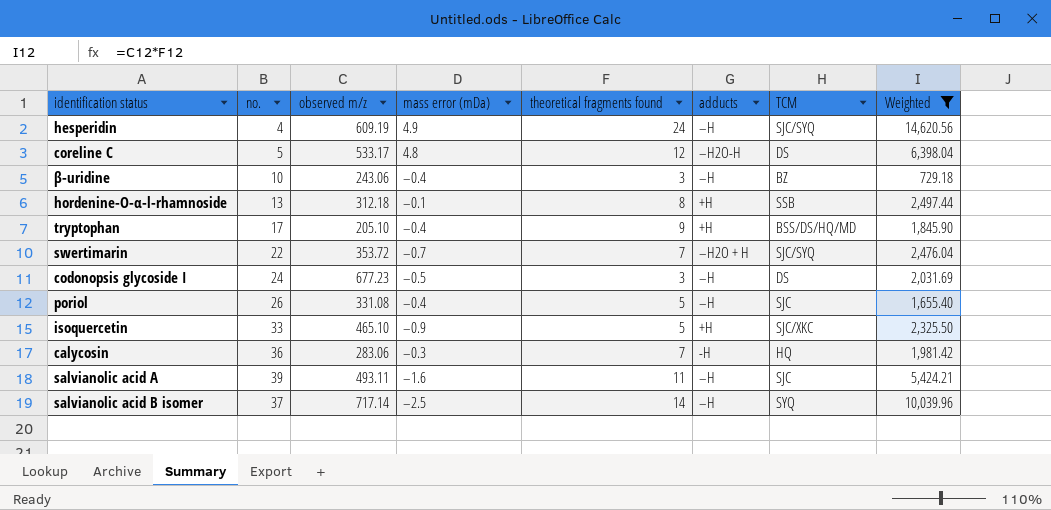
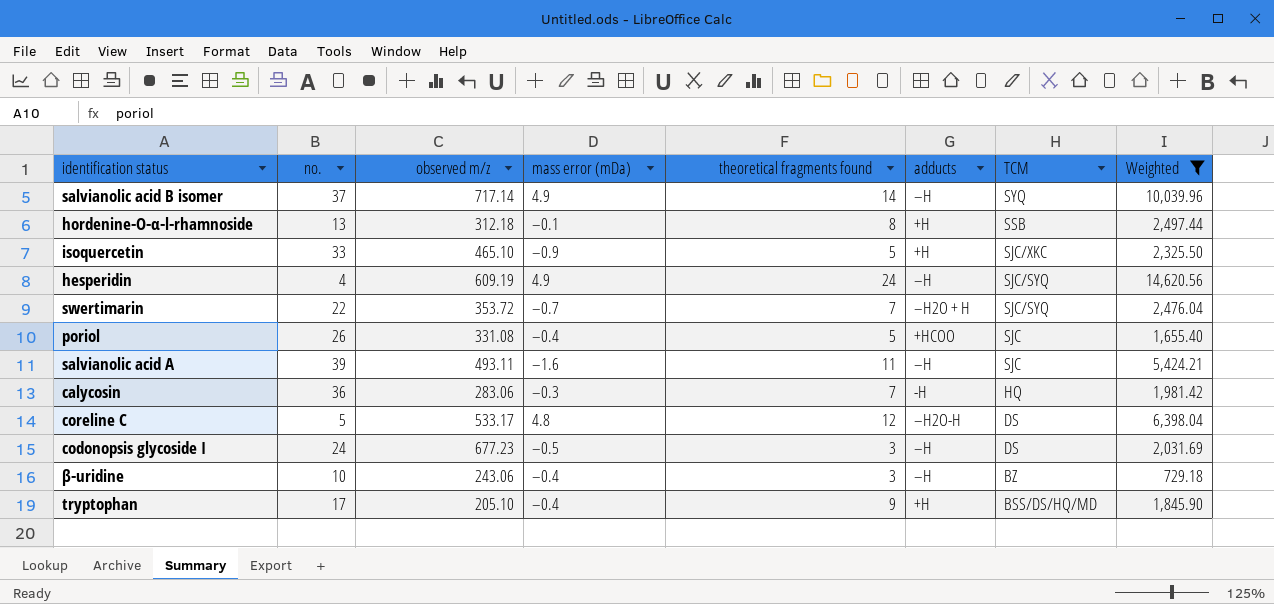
row order: none -> TCM descending
salvianolic acid B isomer | mass error (mDa): –2.5 -> 4.9
poriol | adducts: –H -> +HCOO

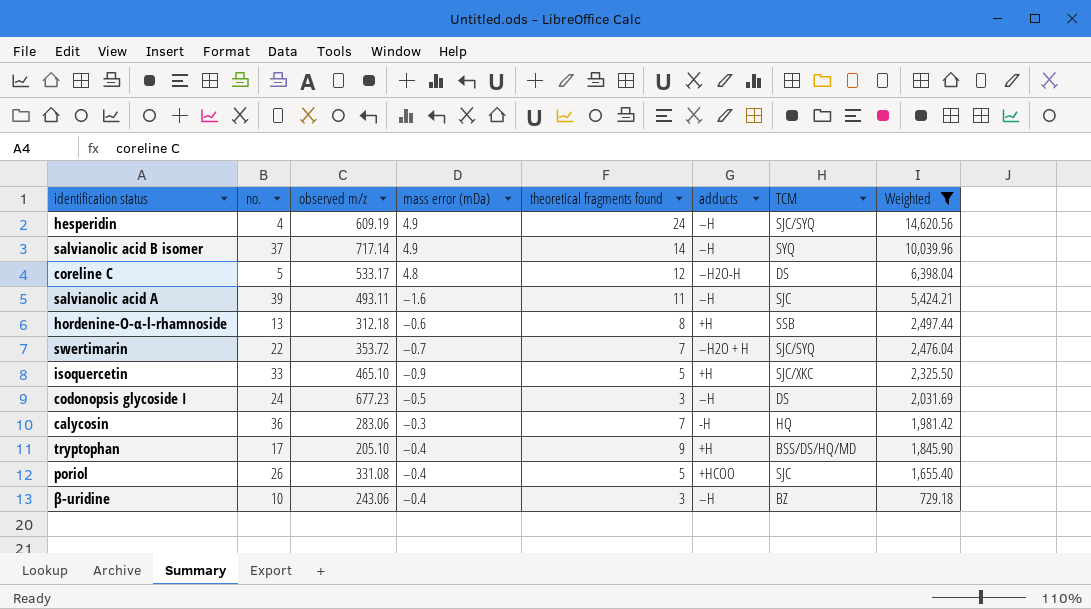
row order: TCM descending -> Weighted descending
hordenine-O-α-l-rhamnoside | mass error (mDa): –0.1 -> –0.6

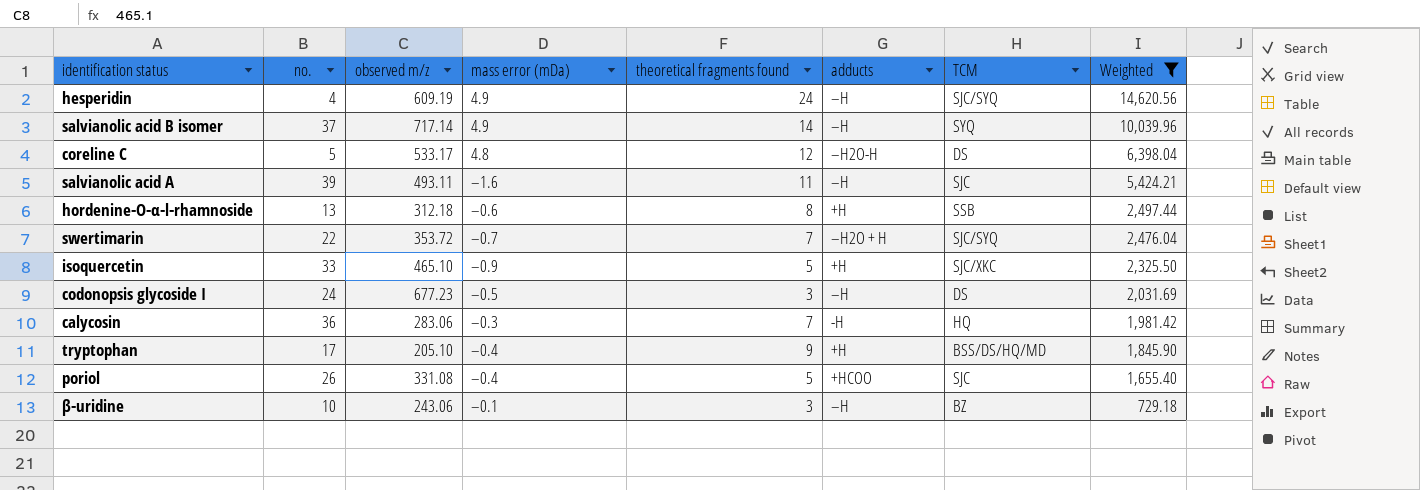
β-uridine | mass error (mDa): –0.4 -> –0.1

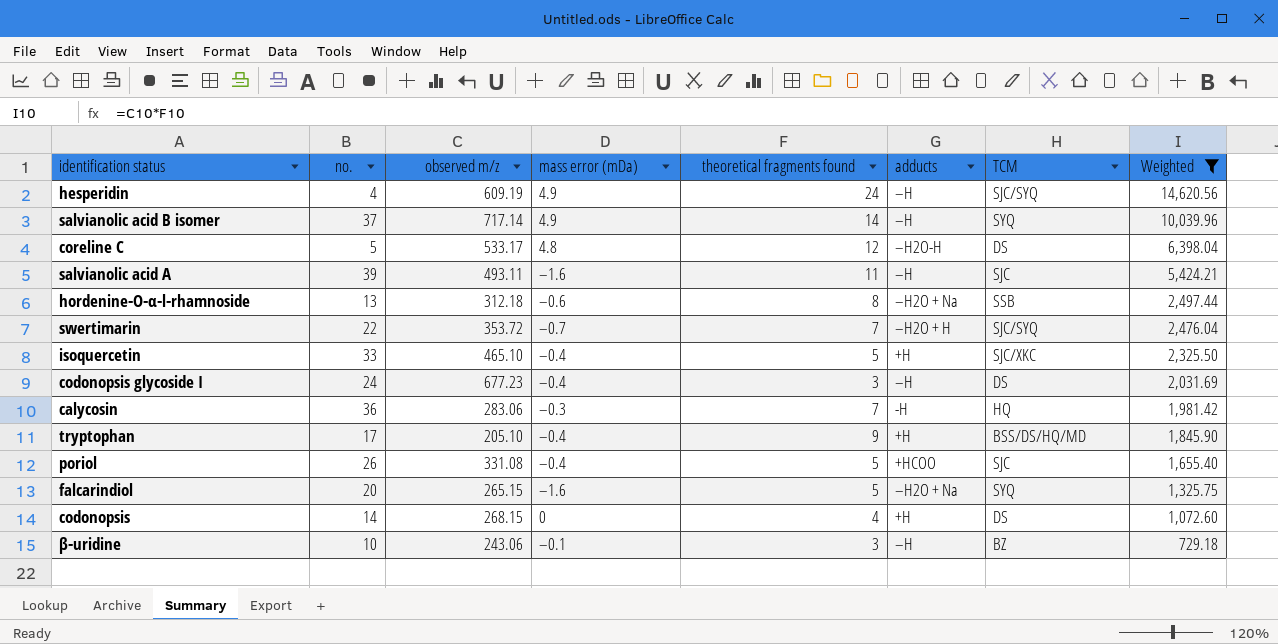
hordenine-O-α-l-rhamnoside | adducts: +H -> –H2O + Na
isoquercetin | mass error (mDa): –0.9 -> –0.4
codonopsis glycoside I | mass error (mDa): –0.5 -> –0.4
row falcarindiol: none -> 20 | 265.15 | –1.6 | 5 | –H2O + Na | SYQ | 1,325.75
row codonopsis: none -> 14 | 268.15 | 0 | 4 | +H | DS | 1,072.60

